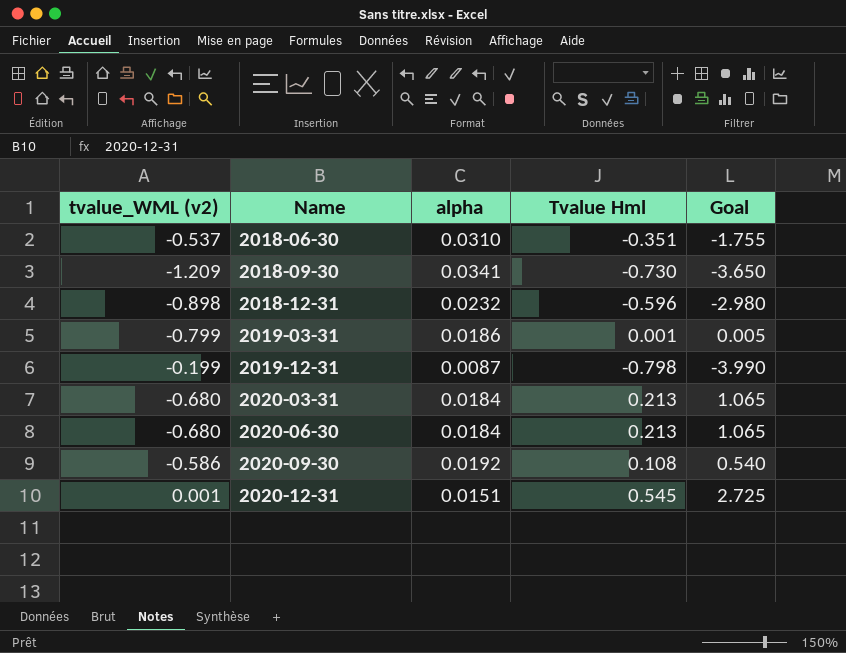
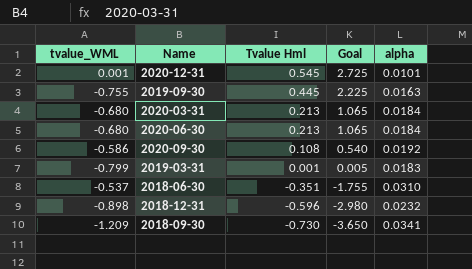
row order: Name ascending -> Tvalue Hml descending
column name: tvalue_WML (v2) -> tvalue_WML
column alpha | position: 3 -> 5
row 2019-12-31: -0.199 | 0.0087 | -0.798 | -3.990 -> none
2020-12-31 | alpha: 0.0151 -> 0.0101
row 2019-09-30: none -> -0.755 | 0.445 | 2.225 | 0.0163
2019-03-31 | alpha: 0.0186 -> 0.0183

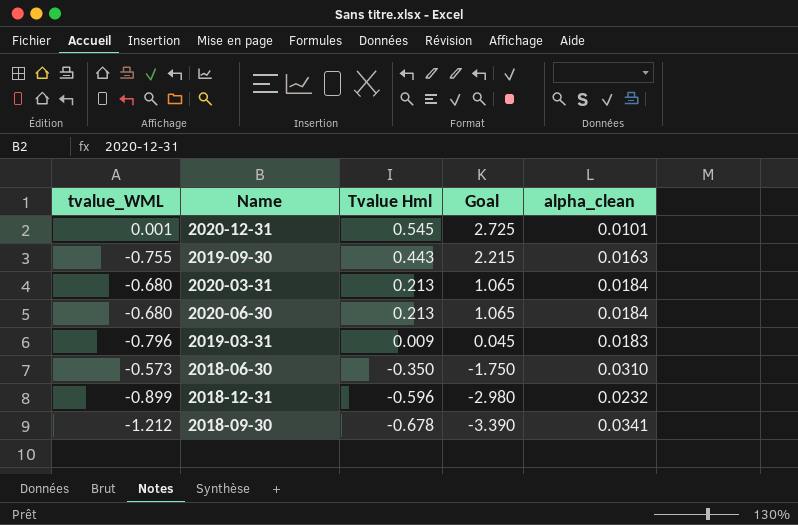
column name: alpha -> alpha_clean
row 2020-09-30: -0.586 | 0.108 | 0.540 | 0.0192 -> none
2019-09-30 | Tvalue Hml: 0.445 -> 0.443
2019-09-30 | Goal: 2.225 -> 2.215
2019-03-31 | tvalue_WML: -0.799 -> -0.796
2019-03-31 | Tvalue Hml: 0.001 -> 0.009
2019-03-31 | Goal: 0.005 -> 0.045
2018-06-30 | tvalue_WML: -0.537 -> -0.573
2018-06-30 | Tvalue Hml: -0.351 -> -0.350
2018-06-30 | Goal: -1.755 -> -1.750
2018-12-31 | tvalue_WML: -0.898 -> -0.899
2018-09-30 | tvalue_WML: -1.209 -> -1.212
2018-09-30 | Tvalue Hml: -0.730 -> -0.678
2018-09-30 | Goal: -3.650 -> -3.390

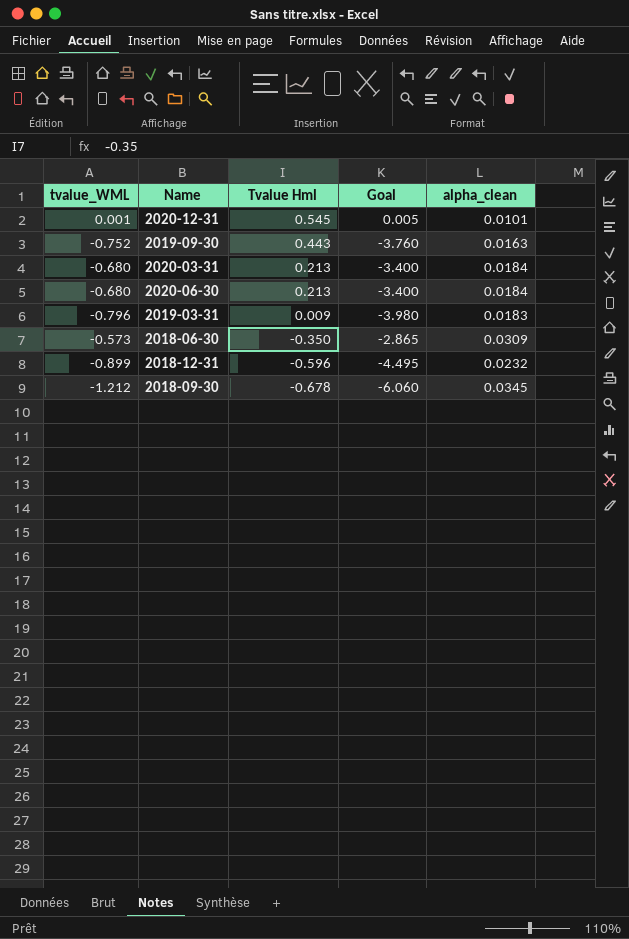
column Goal | formula: [Tvalue Hml] * 5 -> [tvalue_WML] * 5
2019-09-30 | tvalue_WML: -0.755 -> -0.752
2018-06-30 | alpha_clean: 0.0310 -> 0.0309
2018-09-30 | alpha_clean: 0.0341 -> 0.0345

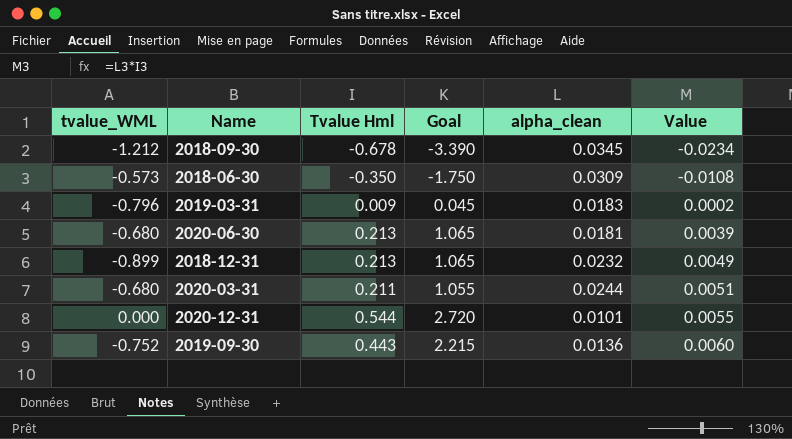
row order: Tvalue Hml descending -> Value ascending
column Goal | formula: [tvalue_WML] * 5 -> [Tvalue Hml] * 5
column Value | formula: none -> [Tvalue Hml] * [alpha_clean]
2020-06-30 | alpha_clean: 0.0184 -> 0.0181
2018-12-31 | Tvalue Hml: -0.596 -> 0.213
2020-03-31 | Tvalue Hml: 0.213 -> 0.211
2020-03-31 | alpha_clean: 0.0184 -> 0.0244
2020-12-31 | tvalue_WML: 0.001 -> 0.000
2020-12-31 | Tvalue Hml: 0.545 -> 0.544
2019-09-30 | alpha_clean: 0.0163 -> 0.0136

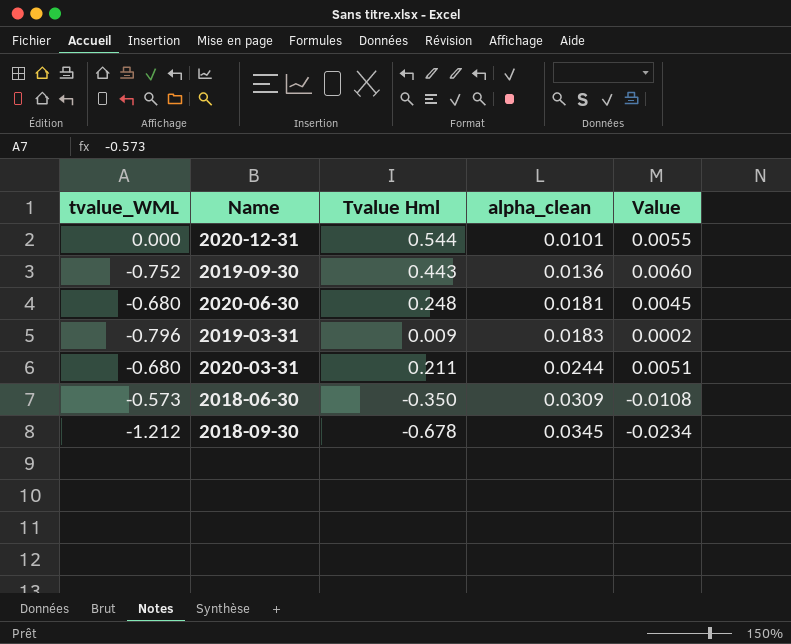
row order: Value ascending -> alpha_clean ascending
column Goal | formula: [Tvalue Hml] * 5 -> none
row 2018-12-31: -0.899 | 0.213 | 1.065 | 0.0232 | 0.0049 -> none
2020-06-30 | Tvalue Hml: 0.213 -> 0.248
2020-06-30 | Value: 0.0039 -> 0.0045

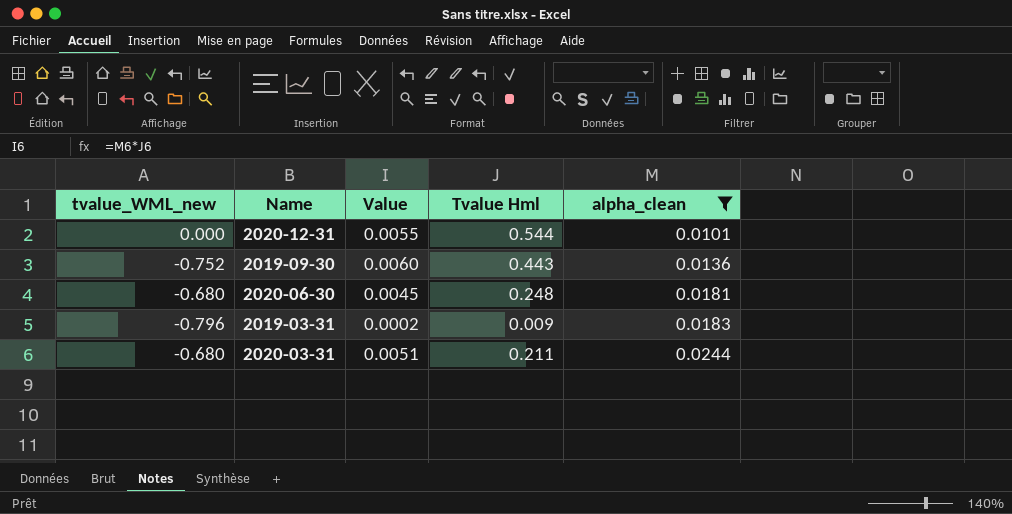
filter: none -> alpha_clean <= 0.0244
column name: tvalue_WML -> tvalue_WML_new
column Value | position: 5 -> 3

